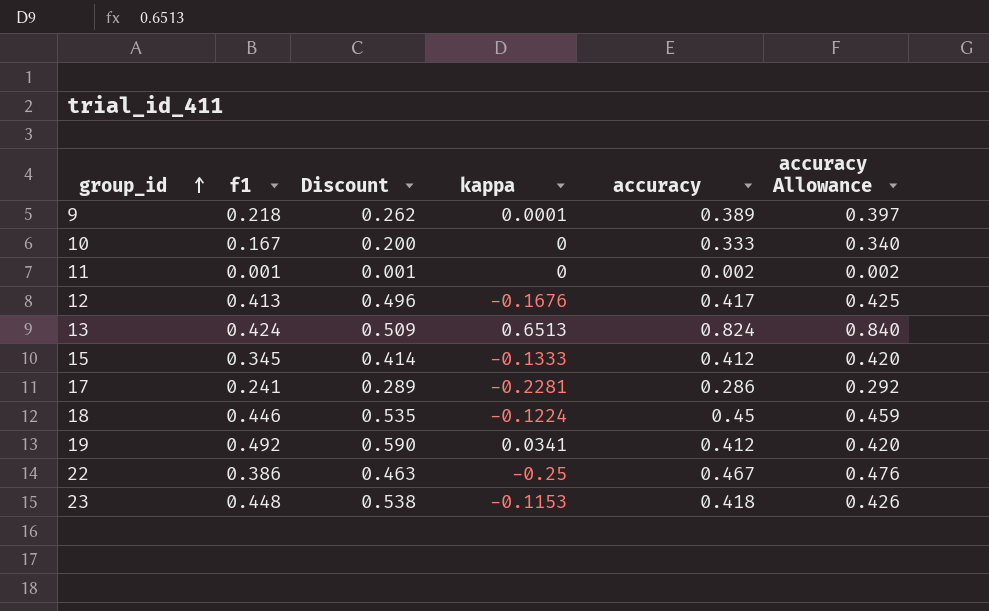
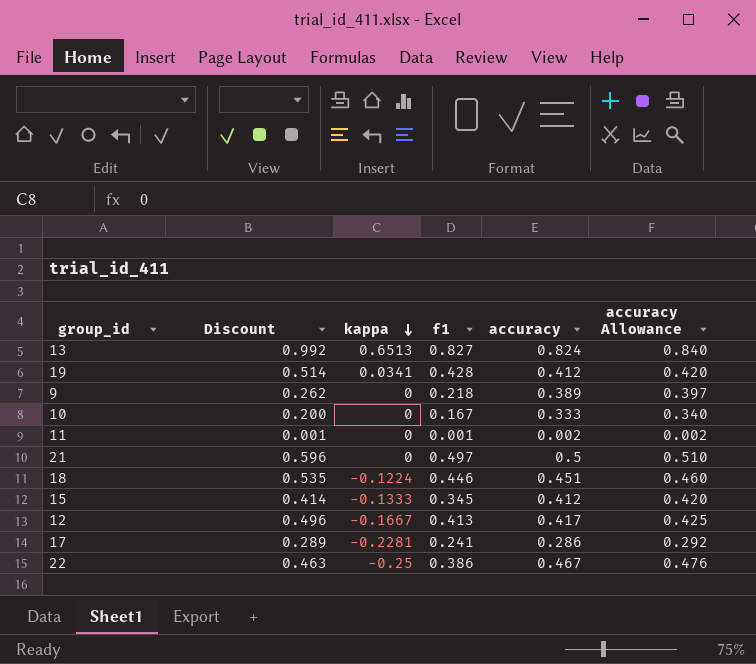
row order: group_id ascending -> kappa descending
column f1 | position: 2 -> 4
row 23: 0.448 | 0.538 | -0.1153 | 0.418 | 0.426 -> none
13 | Discount: 0.509 -> 0.992
13 | f1: 0.424 -> 0.827
19 | Discount: 0.590 -> 0.514
19 | f1: 0.492 -> 0.428
9 | kappa: 0.0001 -> 0
row 21: none -> 0.596 | 0 | 0.497 | 0.5 | 0.510
18 | accuracy: 0.45 -> 0.451
18 | accuracy Allowance: 0.459 -> 0.460
12 | kappa: -0.1676 -> -0.1667

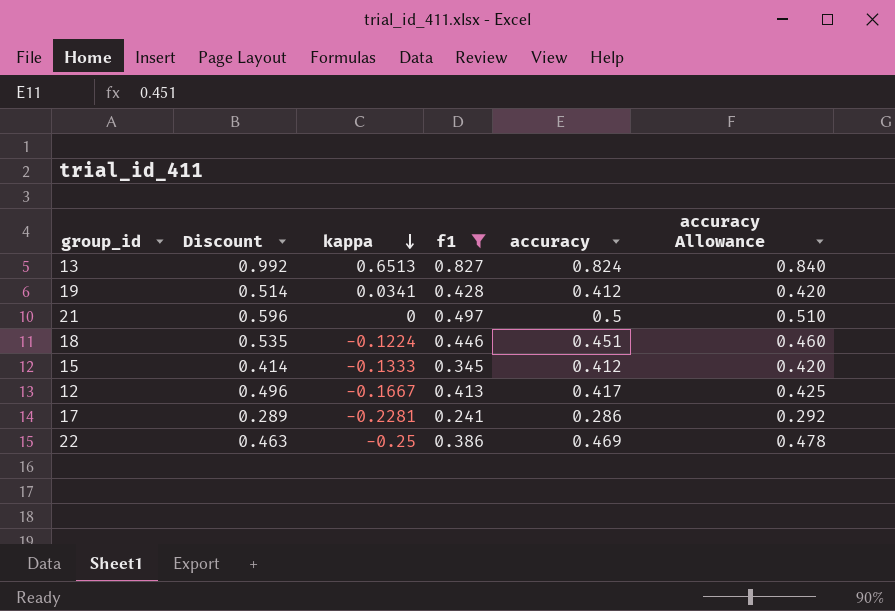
filter: none -> f1 >= 0.241
22 | accuracy: 0.467 -> 0.469
22 | accuracy Allowance: 0.476 -> 0.478

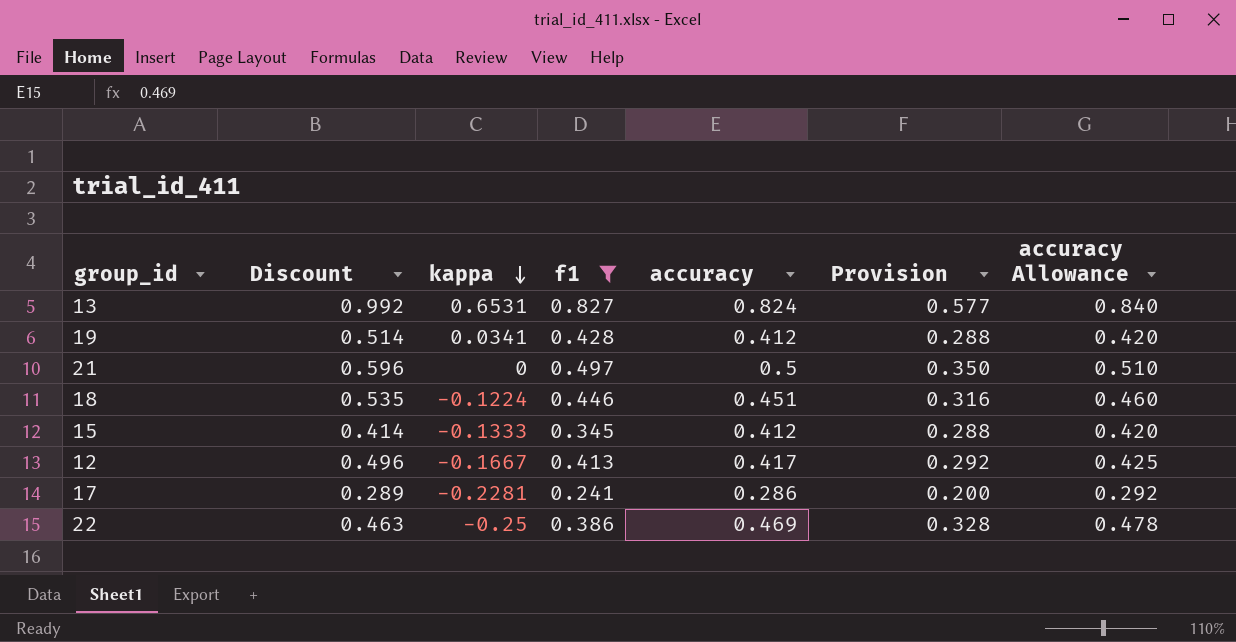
column Provision | formula: none -> [accuracy] * 0.7
13 | kappa: 0.6513 -> 0.6531

